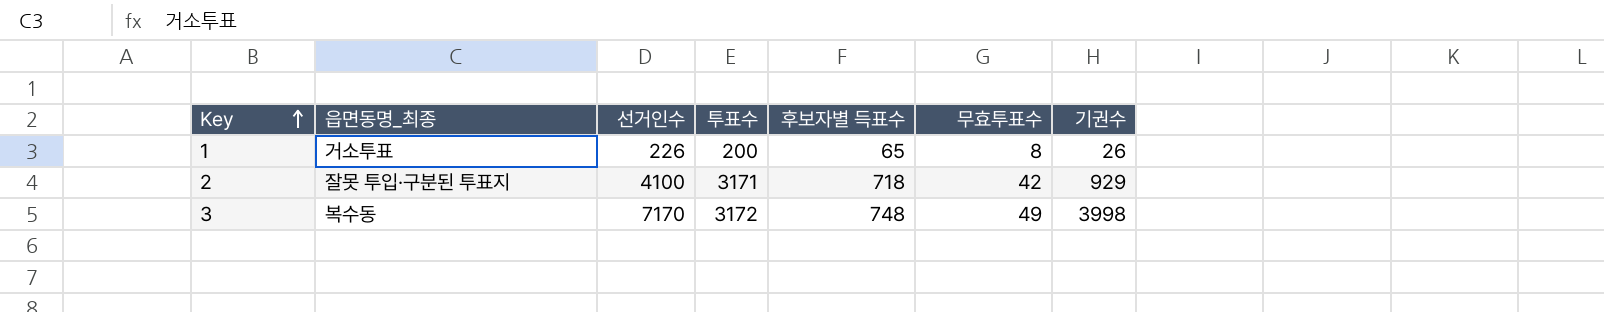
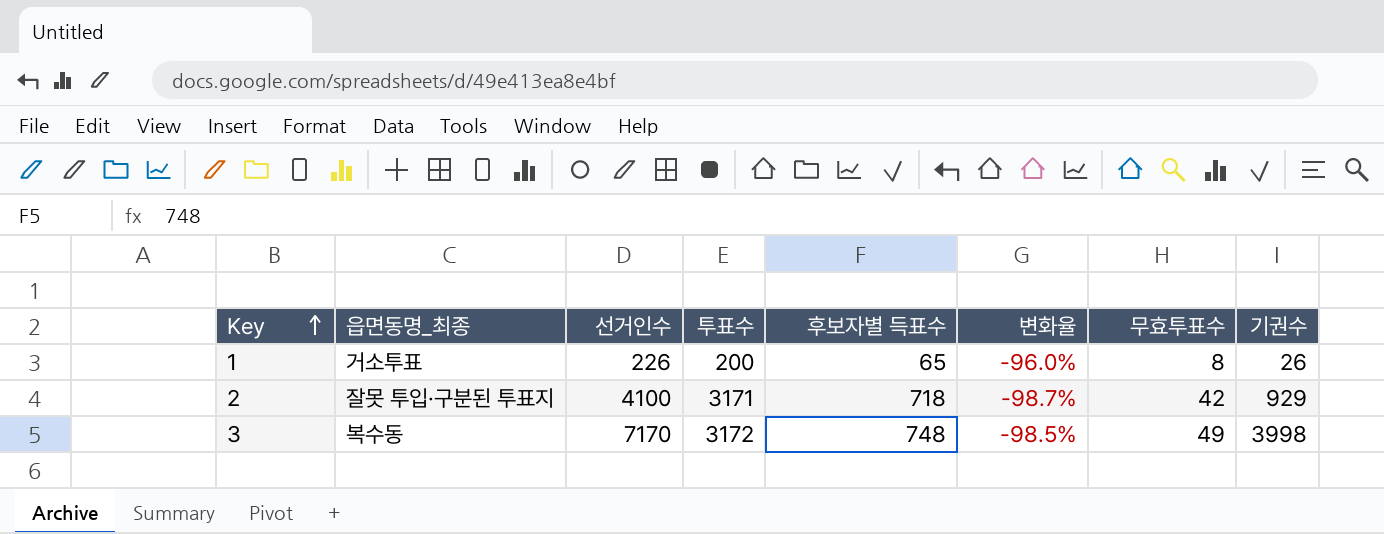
column 변화율 | formula: none -> ([무효투표수] - [투표수]) / [투표수]

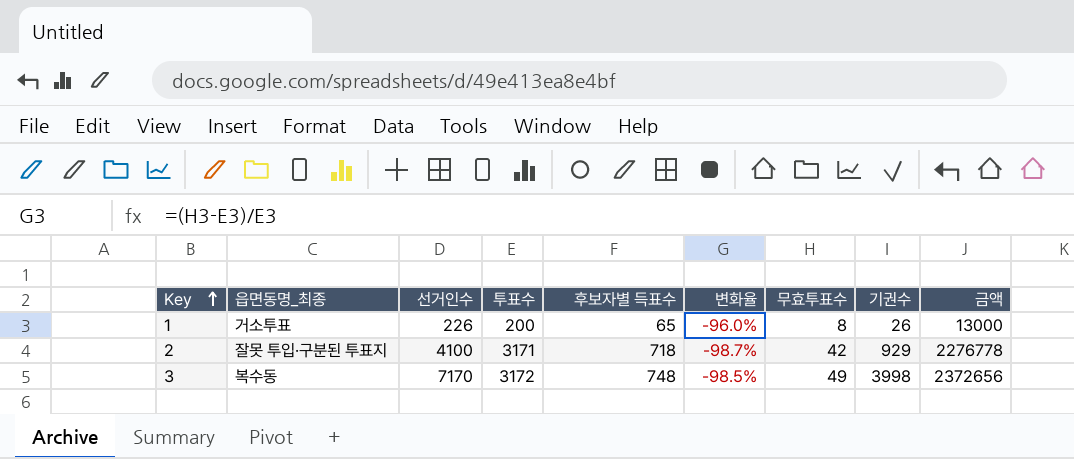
column 금액 | formula: none -> [투표수] * [후보자별 득표수]

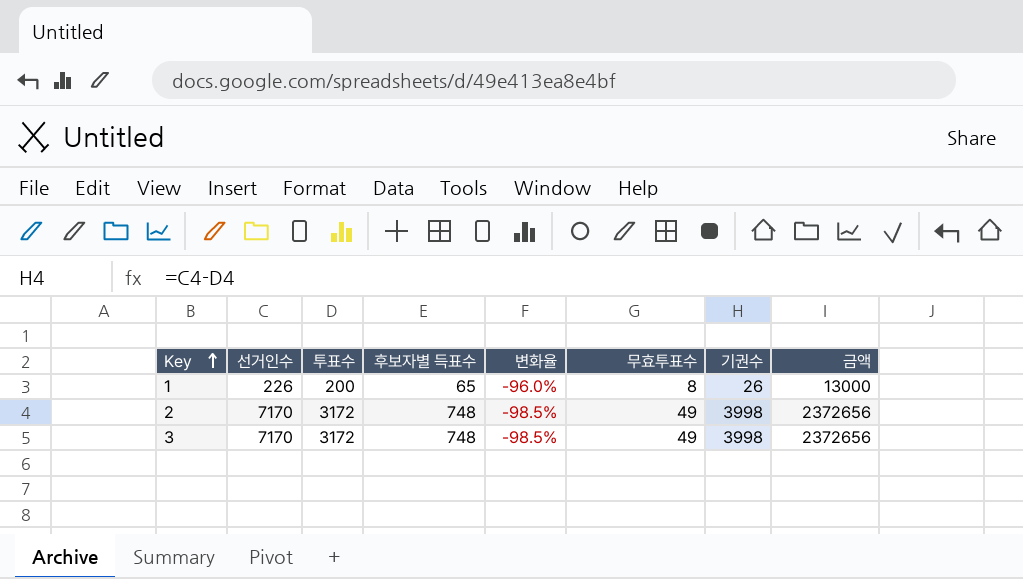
column 읍면동명_최종 | position: 2 -> none
2 | 선거인수: 4100 -> 7170
2 | 투표수: 3171 -> 3172
2 | 후보자별 득표수: 718 -> 748
2 | 변화율: -98.7% -> -98.5%
2 | 무효투표수: 42 -> 49
2 | 기권수: 929 -> 3998
2 | 금액: 2276778 -> 2372656

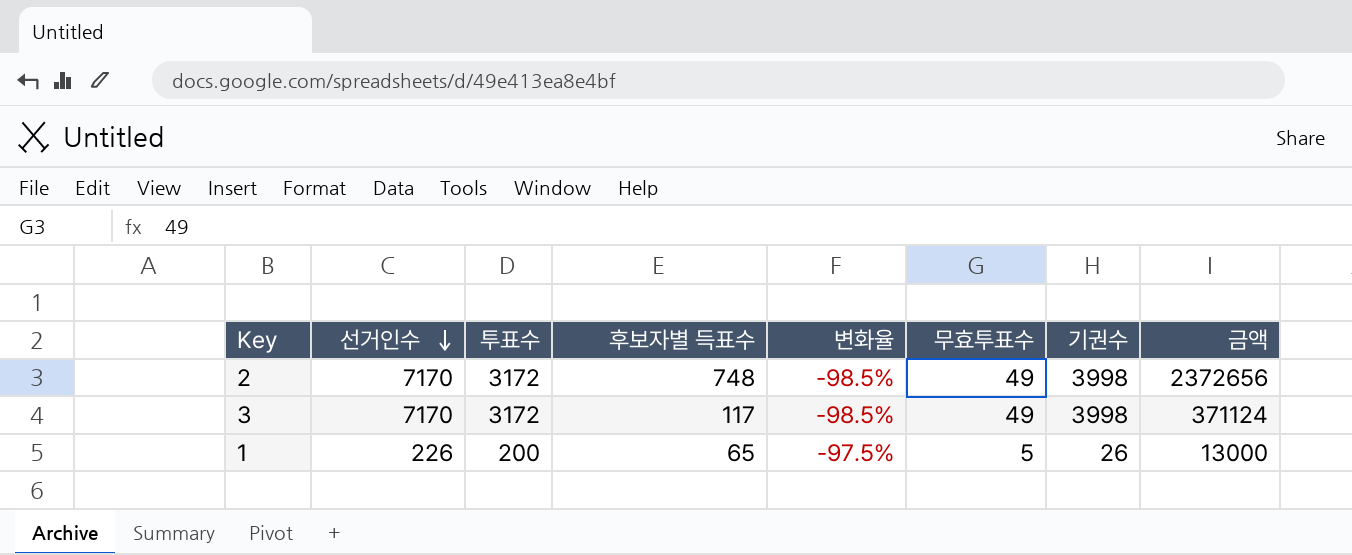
row order: Key ascending -> 선거인수 descending
3 | 후보자별 득표수: 748 -> 117
3 | 금액: 2372656 -> 371124
1 | 변화율: -96.0% -> -97.5%
1 | 무효투표수: 8 -> 5

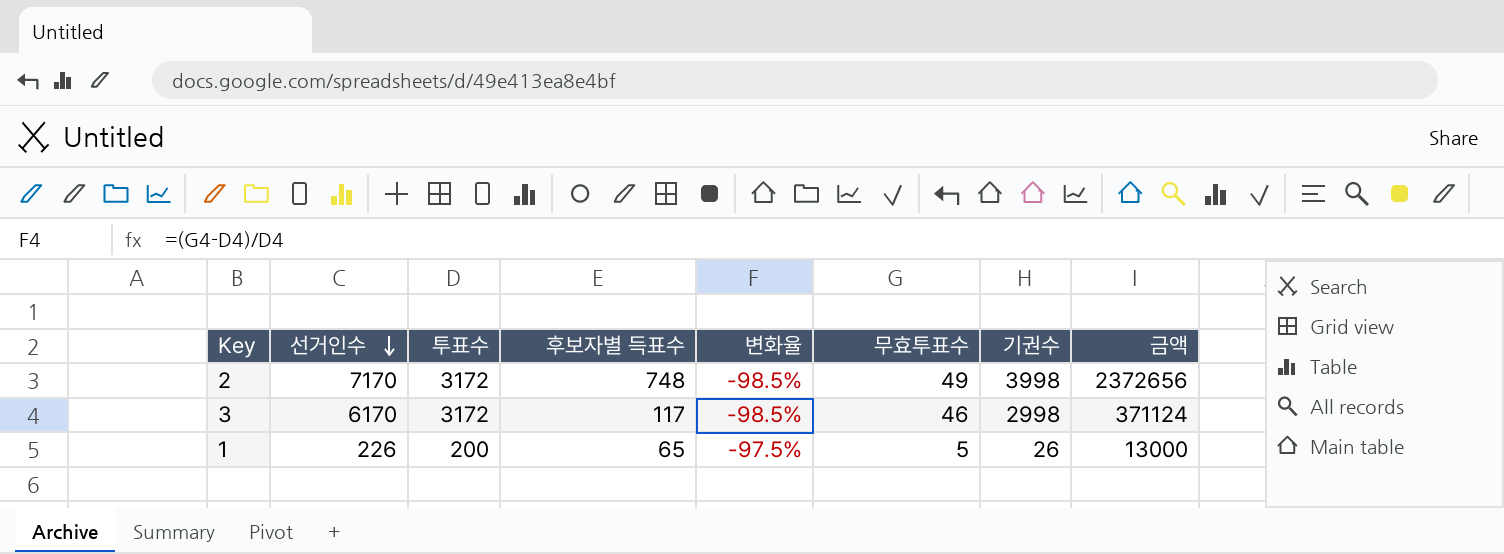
3 | 선거인수: 7170 -> 6170
3 | 무효투표수: 49 -> 46
3 | 기권수: 3998 -> 2998

